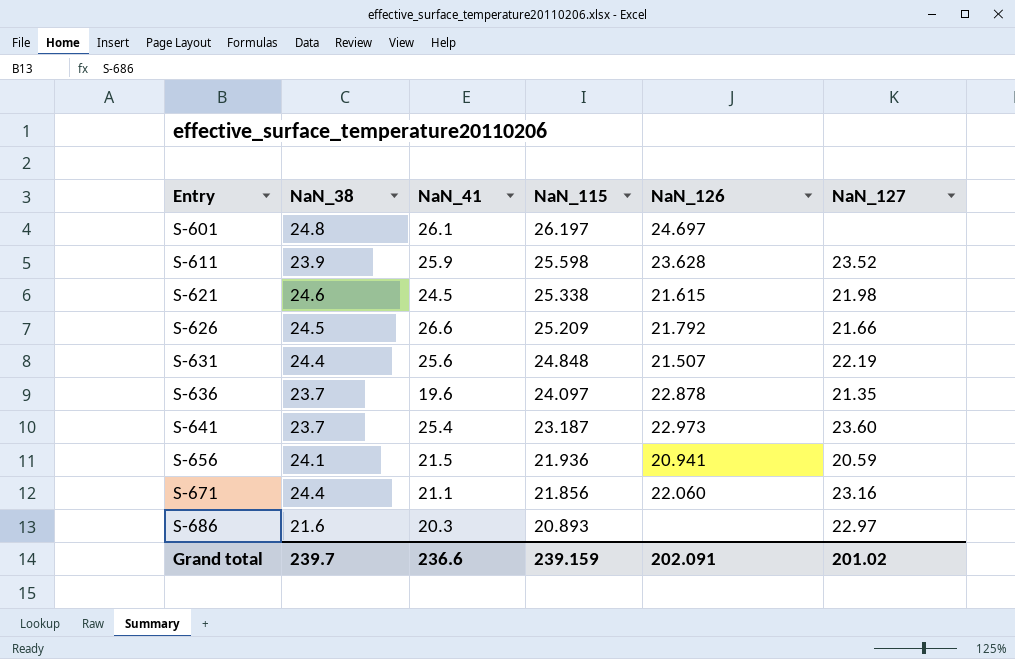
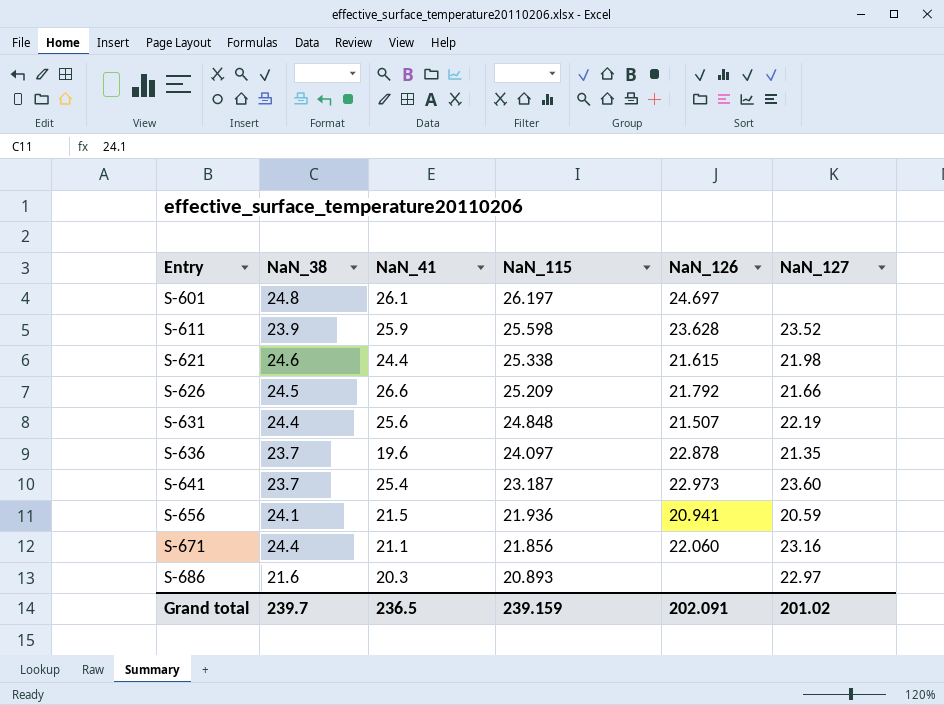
S-621 | NaN_41: 24.5 -> 24.4
Grand total | NaN_41: 236.6 -> 236.5

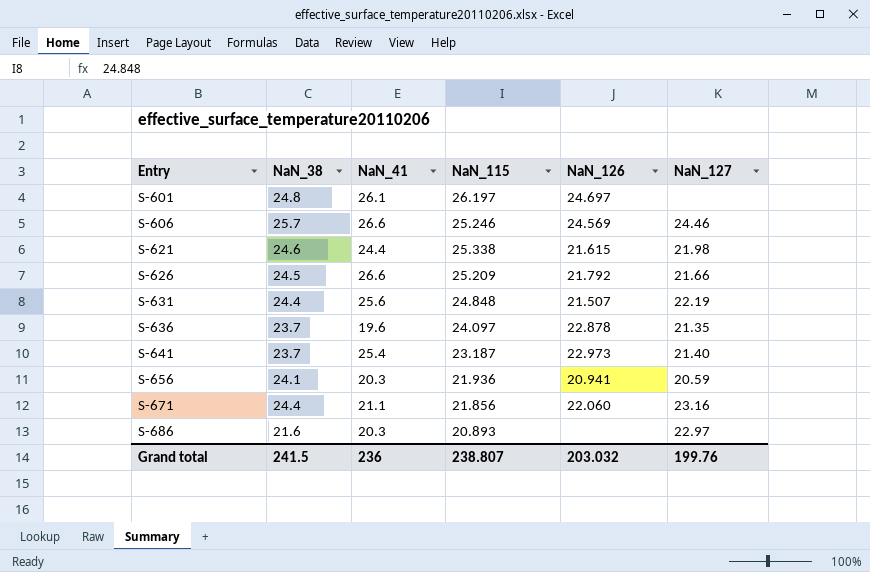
row S-611: 23.9 | 25.9 | 25.598 | 23.628 | 23.52 -> none
row S-606: none -> 25.7 | 26.6 | 25.246 | 24.569 | 24.46
S-641 | NaN_127: 23.60 -> 21.40
S-656 | NaN_41: 21.5 -> 20.3
Grand total | NaN_38: 239.7 -> 241.5
Grand total | NaN_41: 236.5 -> 236
Grand total | NaN_115: 239.159 -> 238.807
Grand total | NaN_126: 202.091 -> 203.032
Grand total | NaN_127: 201.02 -> 199.76

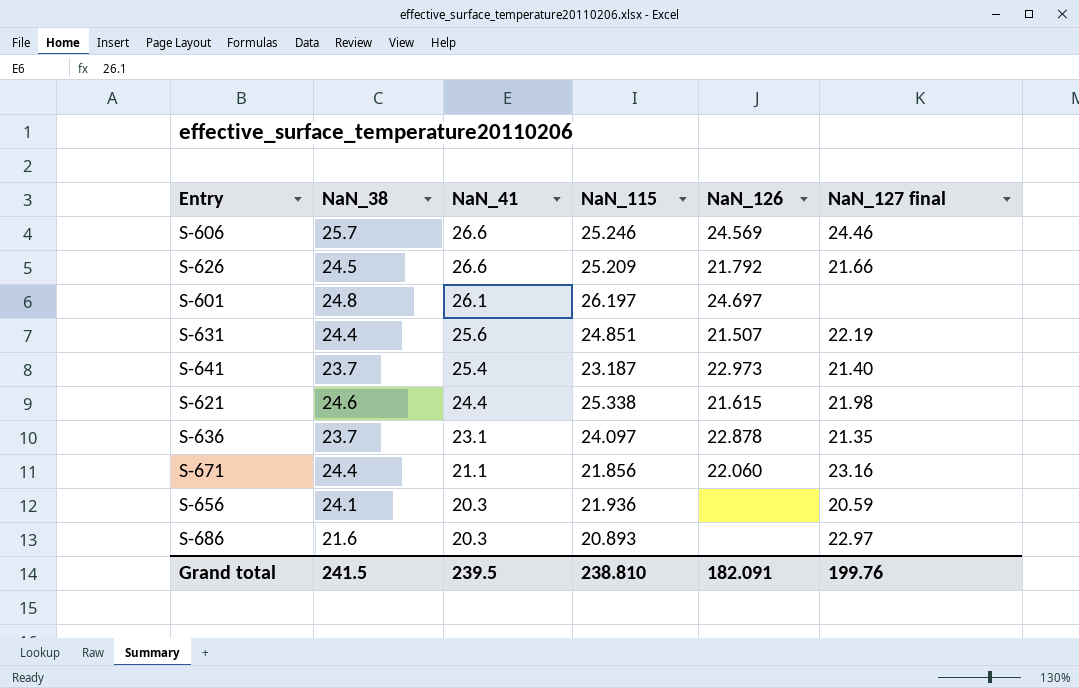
row order: Entry ascending -> NaN_41 descending
column name: NaN_127 -> NaN_127 final
S-631 | NaN_115: 24.848 -> 24.851
S-636 | NaN_41: 19.6 -> 23.1
S-656 | NaN_126: 20.941 -> none
Grand total | NaN_41: 236 -> 239.5
Grand total | NaN_115: 238.807 -> 238.810
Grand total | NaN_126: 203.032 -> 182.091

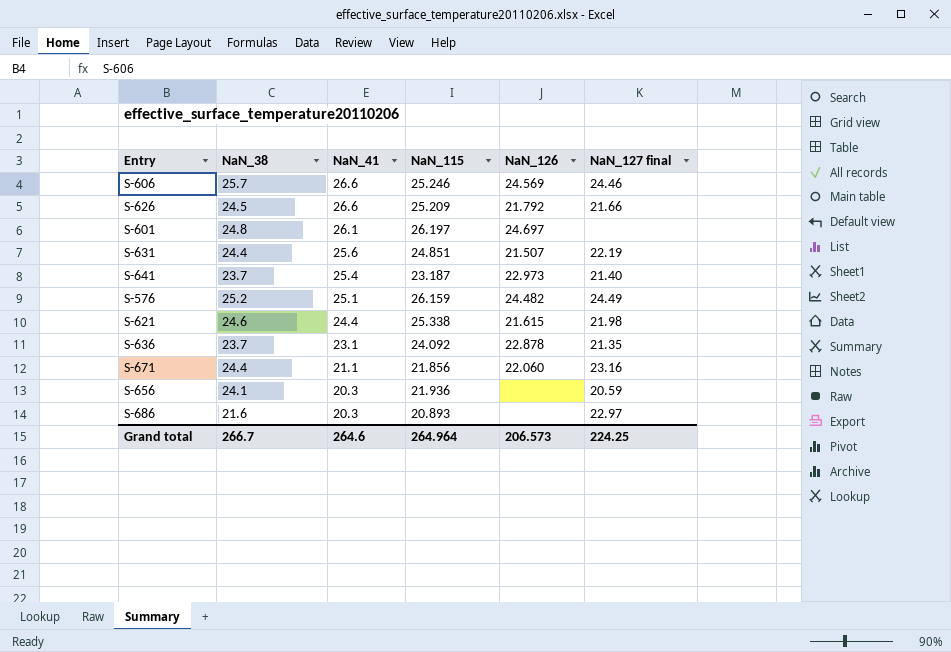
row S-576: none -> 25.2 | 25.1 | 26.159 | 24.482 | 24.49
S-636 | NaN_115: 24.097 -> 24.092
Grand total | NaN_38: 241.5 -> 266.7
Grand total | NaN_41: 239.5 -> 264.6
Grand total | NaN_115: 238.810 -> 264.964
Grand total | NaN_126: 182.091 -> 206.573
Grand total | NaN_127 final: 199.76 -> 224.25

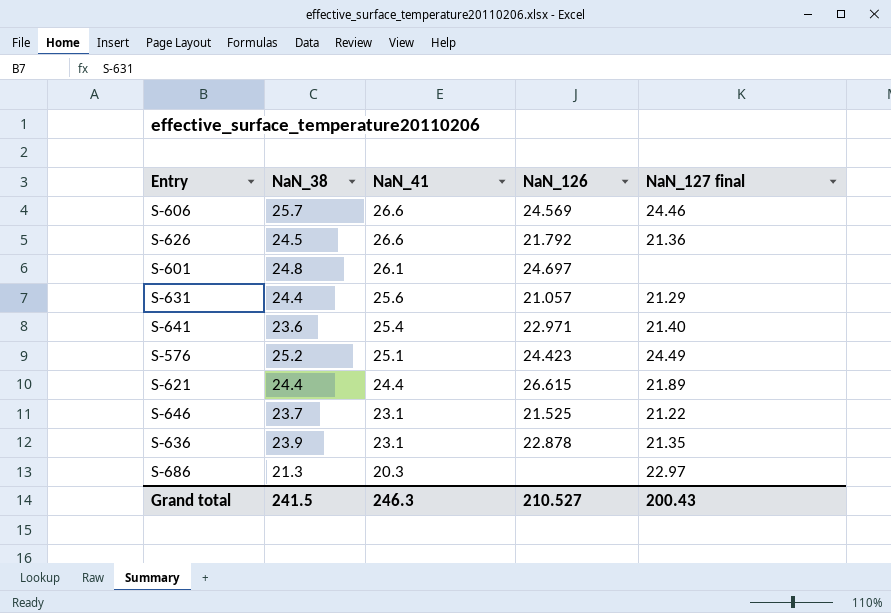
column NaN_115 | position: 4 -> none
row S-671: 24.4 | 21.1 | 21.856 | 22.060 | 23.16 -> none
row S-656: 24.1 | 20.3 | 21.936 | none | 20.59 -> none
S-626 | NaN_127 final: 21.66 -> 21.36
S-631 | NaN_126: 21.507 -> 21.057
S-631 | NaN_127 final: 22.19 -> 21.29
S-641 | NaN_38: 23.7 -> 23.6
S-641 | NaN_126: 22.973 -> 22.971
S-576 | NaN_126: 24.482 -> 24.423
S-621 | NaN_38: 24.6 -> 24.4
S-621 | NaN_126: 21.615 -> 26.615
S-621 | NaN_127 final: 21.98 -> 21.89
row S-646: none -> 23.7 | 23.1 | 21.525 | 21.22
S-636 | NaN_38: 23.7 -> 23.9
S-686 | NaN_38: 21.6 -> 21.3
Grand total | NaN_38: 266.7 -> 241.5
Grand total | NaN_41: 264.6 -> 246.3
Grand total | NaN_126: 206.573 -> 210.527
Grand total | NaN_127 final: 224.25 -> 200.43

